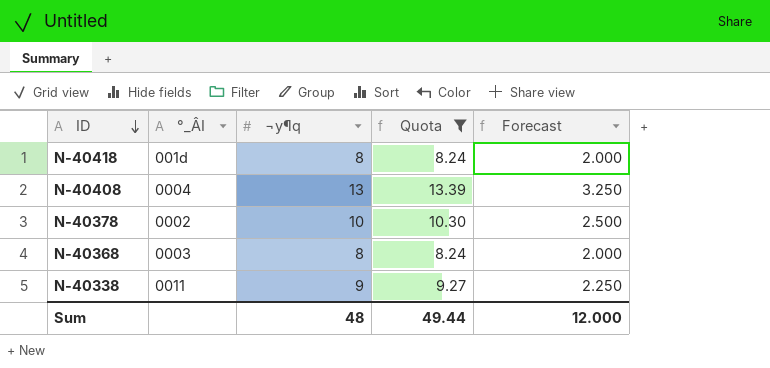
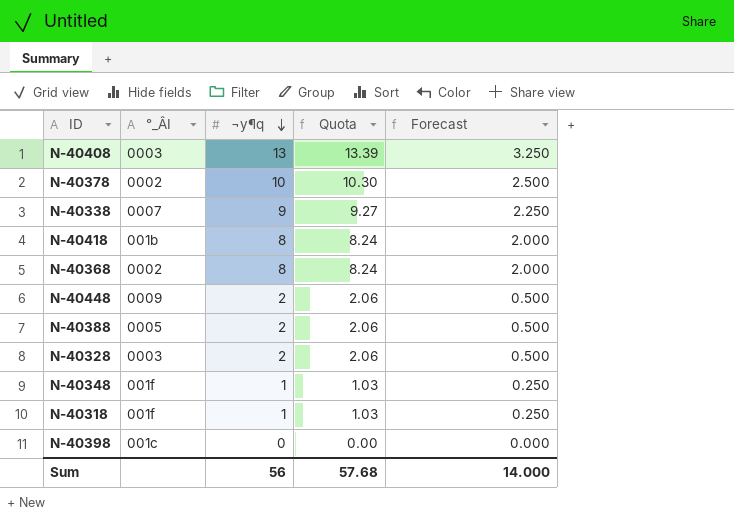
filter: Quota >= 8.24 -> none
row order: ID descending -> ¬y¶q descending
N-40408 | °_ÂI: 0004 -> 0003
N-40338 | °_ÂI: 0011 -> 0007
N-40418 | °_ÂI: 001d -> 001b
N-40368 | °_ÂI: 0003 -> 0002
Sum | ¬y¶q: 48 -> 56
Sum | Quota: 49.44 -> 57.68
Sum | Forecast: 12.000 -> 14.000

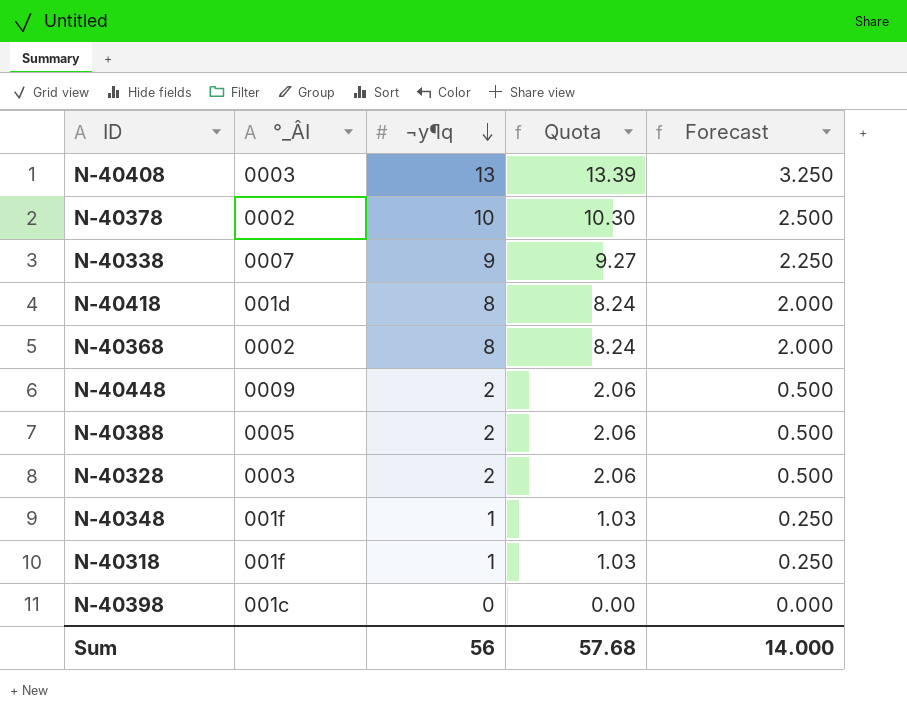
N-40418 | °_ÂI: 001b -> 001d

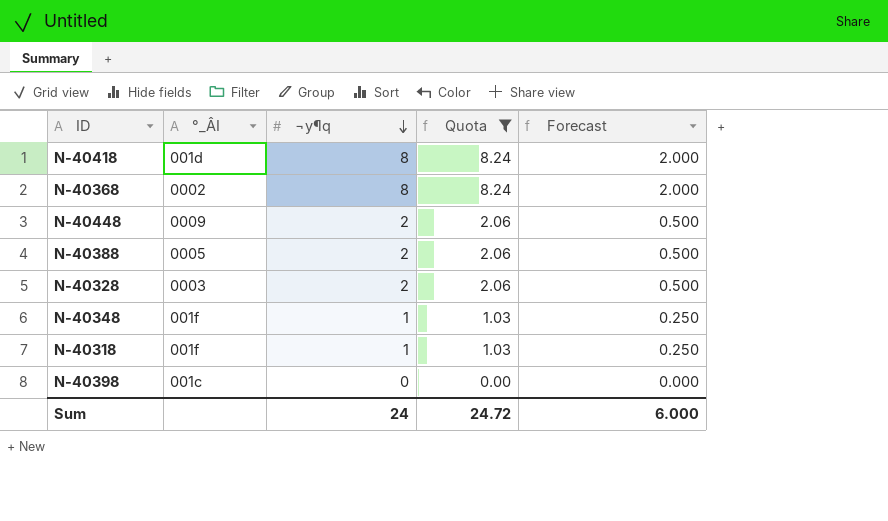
filter: none -> Quota <= 8.24
Sum | ¬y¶q: 56 -> 24
Sum | Quota: 57.68 -> 24.72
Sum | Forecast: 14.000 -> 6.000

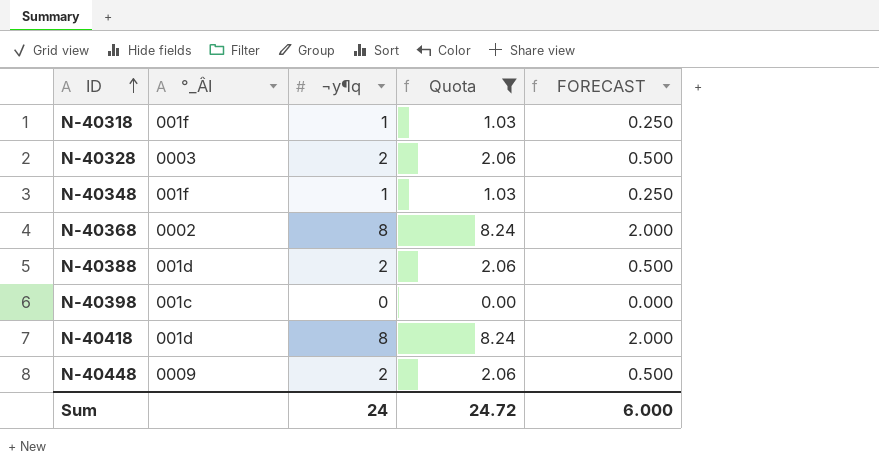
row order: ¬y¶q descending -> ID ascending
column name: Forecast -> FORECAST
N-40388 | °_ÂI: 0005 -> 001d

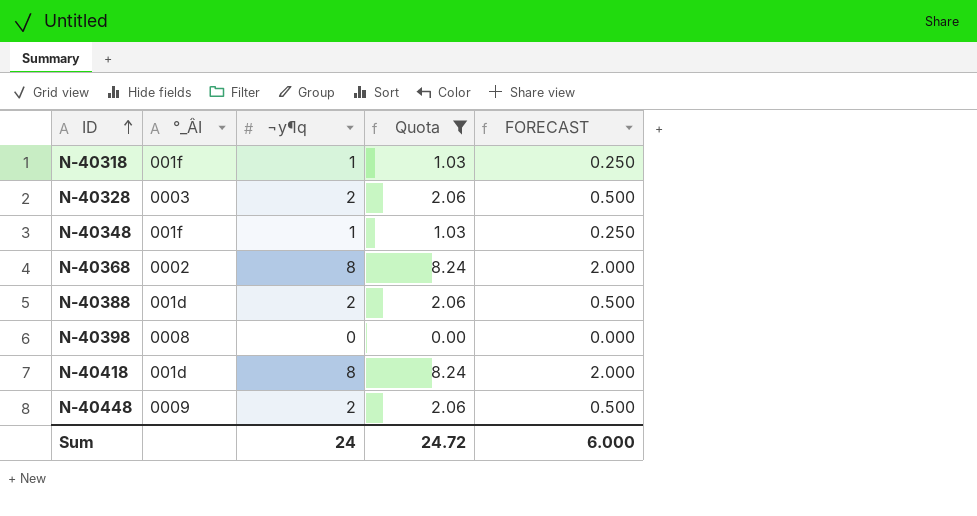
N-40398 | °_ÂI: 001c -> 0008

